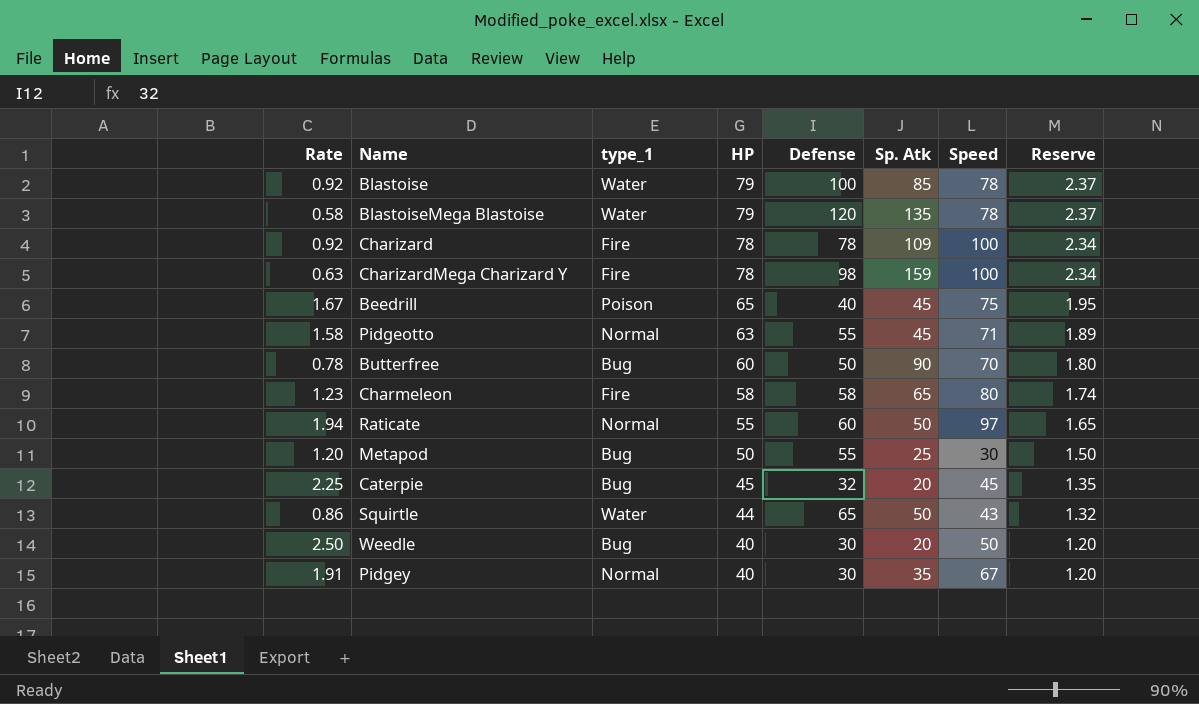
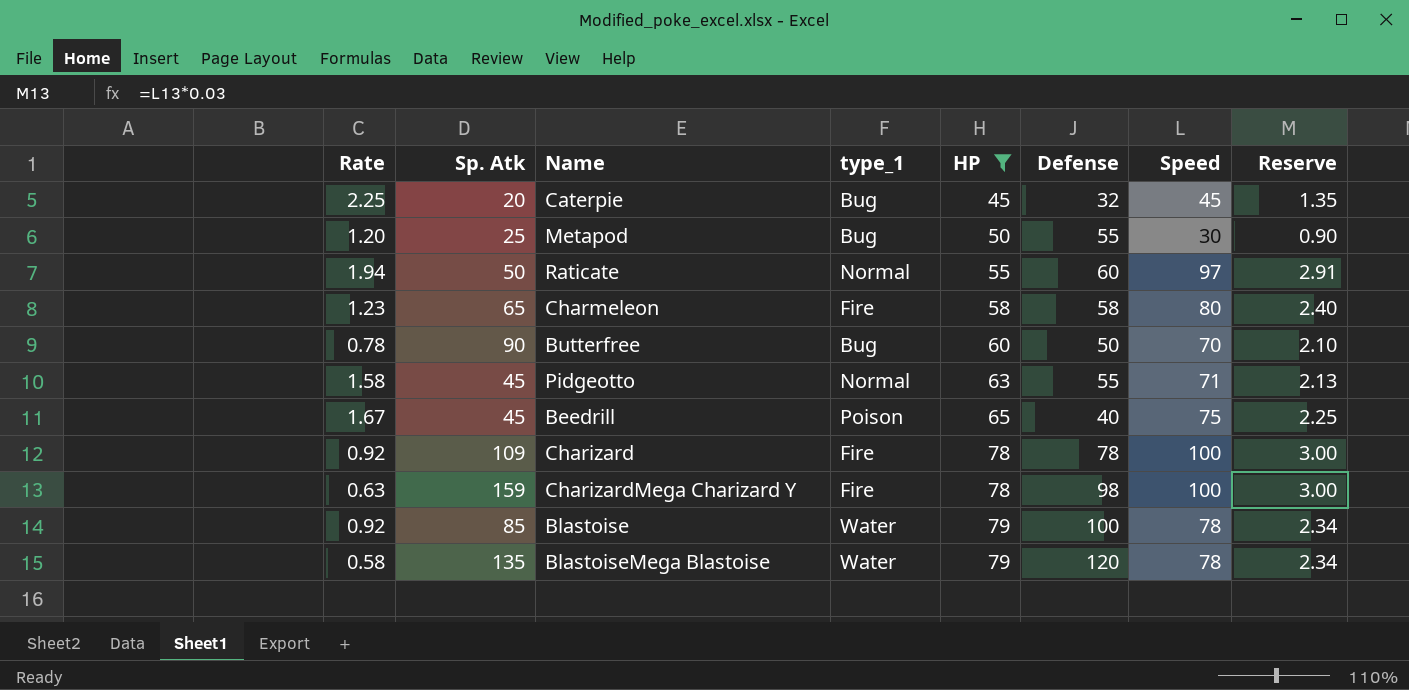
filter: none -> HP >= 45
row order: HP descending -> HP ascending
column Sp. Atk | position: 6 -> 2
column Reserve | formula: [HP] * 0.03 -> [Speed] * 0.03

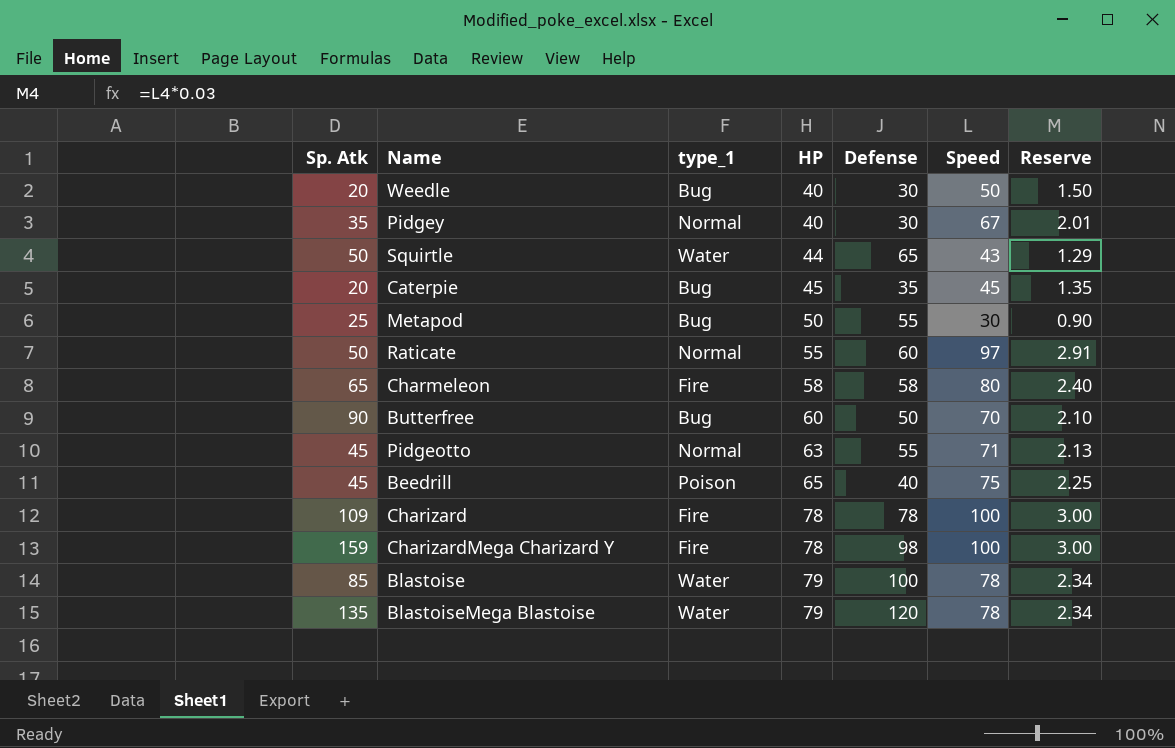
filter: HP >= 45 -> none
column Rate | formula: [Speed] / [Sp. Atk] -> none
Caterpie | Defense: 32 -> 35

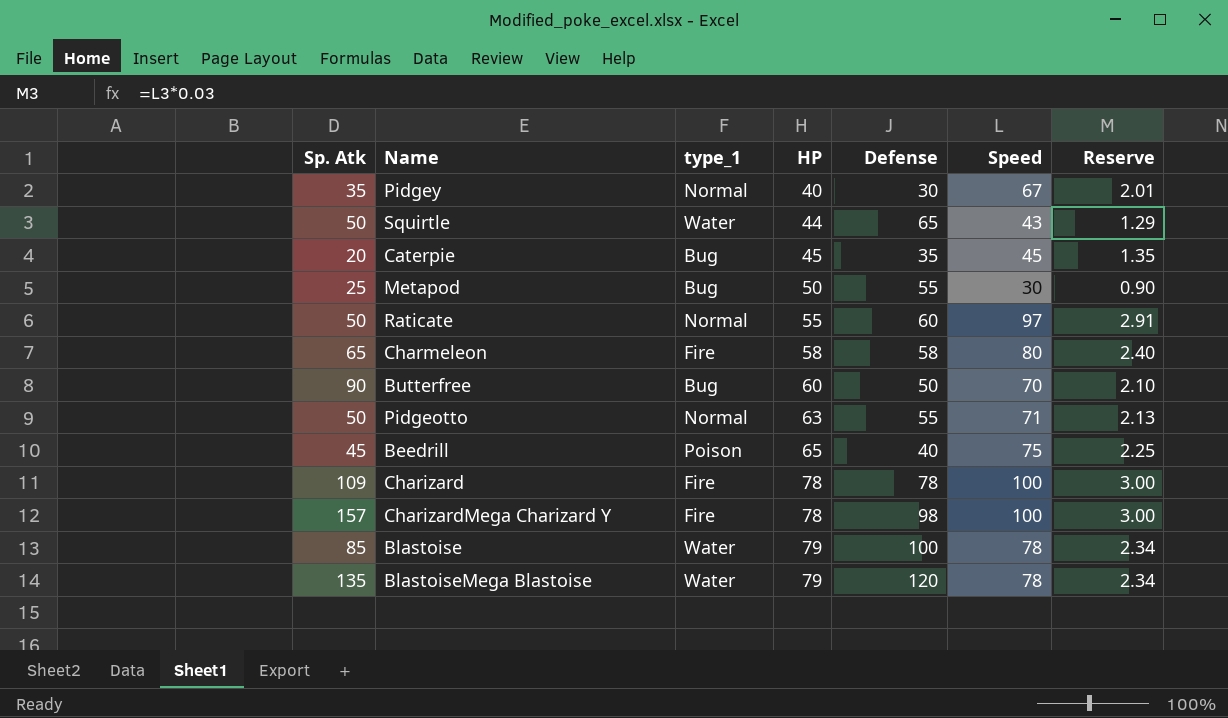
row Weedle: 20 | Bug | 40 | 30 | 50 | 1.50 -> none
Pidgeotto | Sp. Atk: 45 -> 50
CharizardMega Charizard Y | Sp. Atk: 159 -> 157

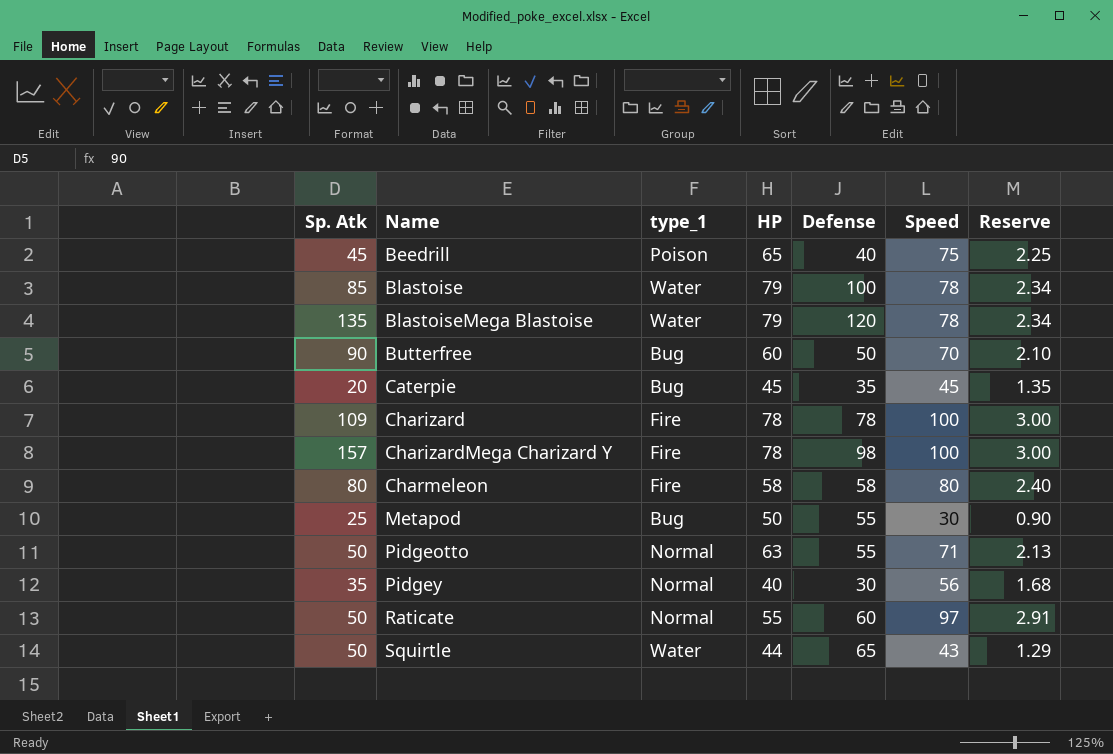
row order: HP ascending -> Name ascending
Charmeleon | Sp. Atk: 65 -> 80
Pidgey | Speed: 67 -> 56
Pidgey | Reserve: 2.01 -> 1.68

